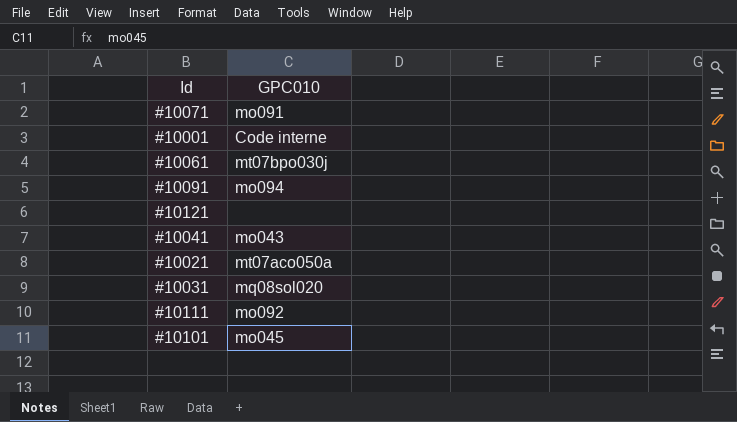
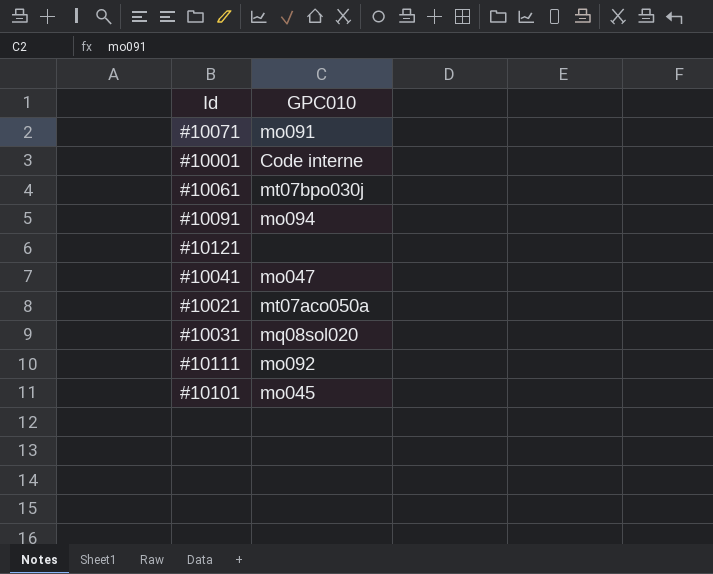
#10041 | GPC010: mo043 -> mo047

